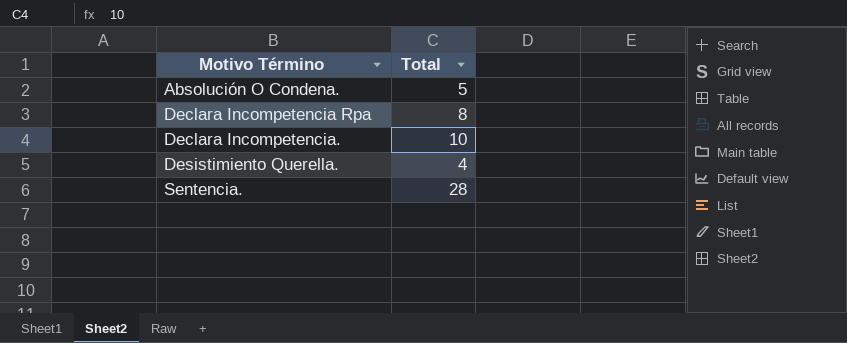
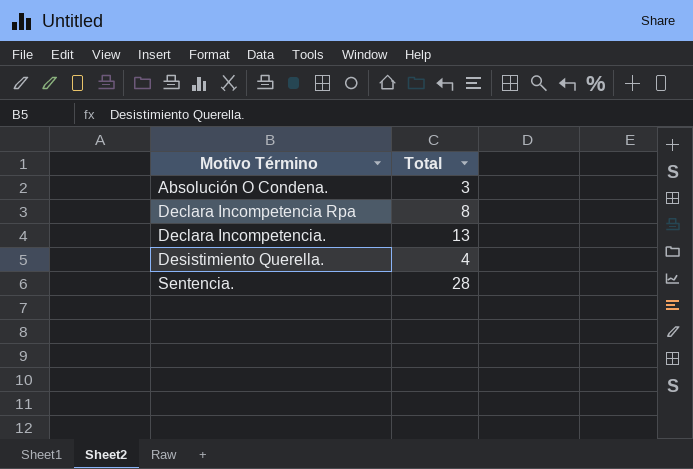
Absolución O Condena. | Total: 5 -> 3
Declara Incompetencia. | Total: 10 -> 13

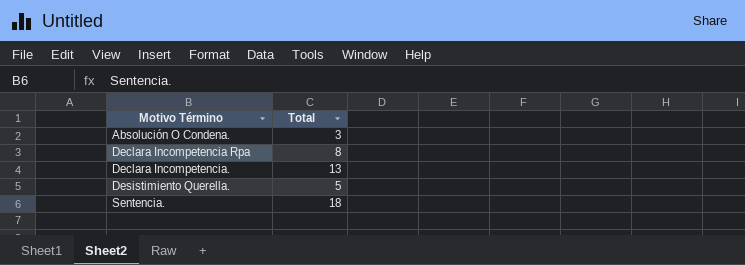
Desistimiento Querella. | Total: 4 -> 5
Sentencia. | Total: 28 -> 18

